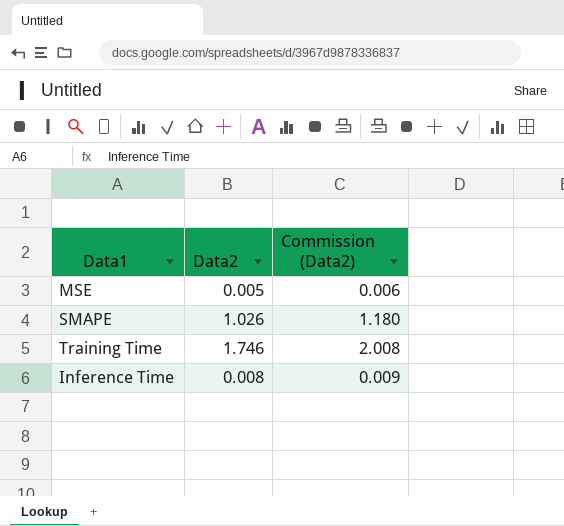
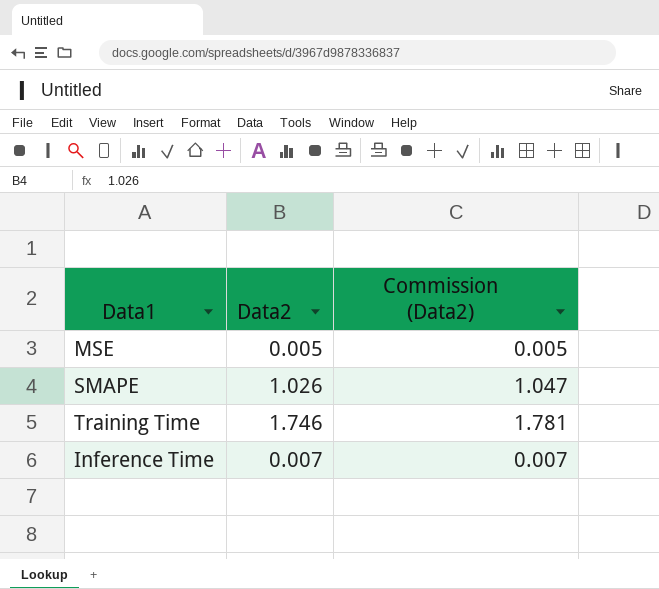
column Commission (Data2) | formula: [Data2] * 1.15 -> [Data2] * 1.02
Inference Time | Data2: 0.008 -> 0.007

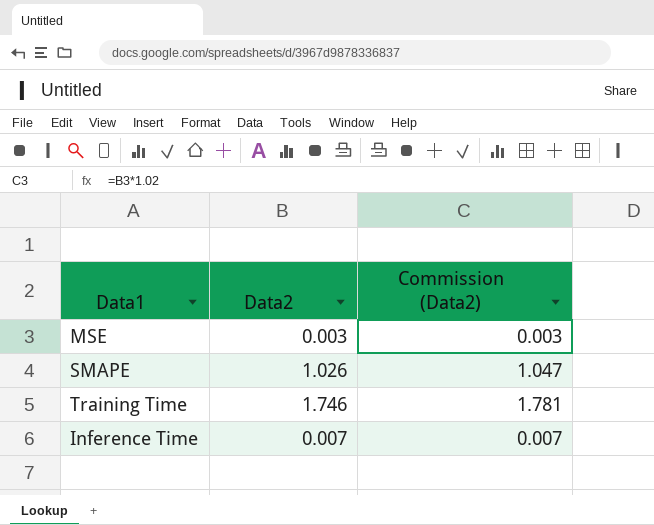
MSE | Data2: 0.005 -> 0.003
MSE | Commission (Data2): 0.005 -> 0.003

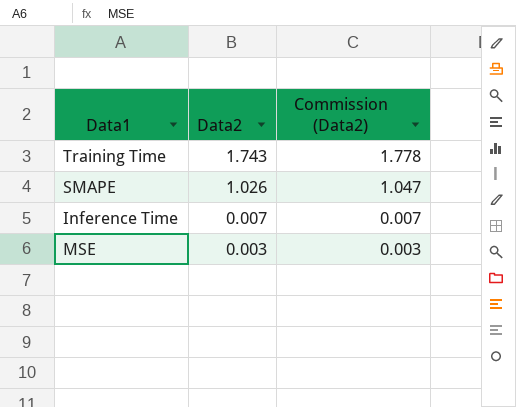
row order: none -> Data2 descending
Training Time | Data2: 1.746 -> 1.743
Training Time | Commission (Data2): 1.781 -> 1.778

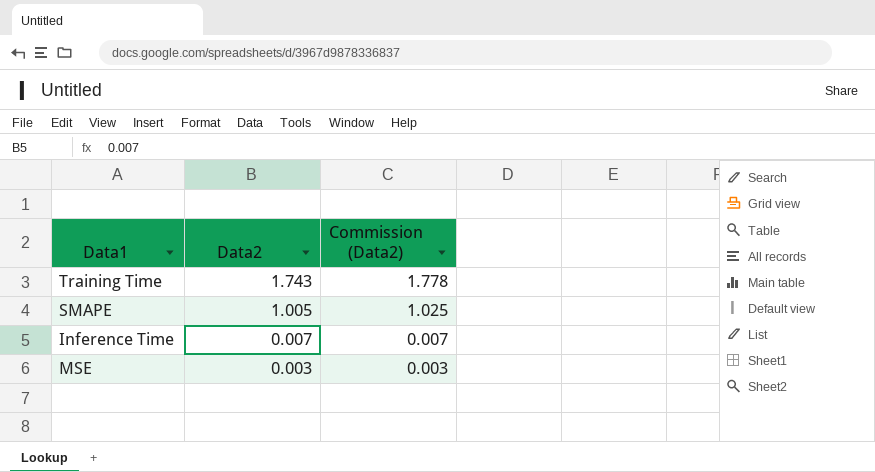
SMAPE | Data2: 1.026 -> 1.005
SMAPE | Commission (Data2): 1.047 -> 1.025

